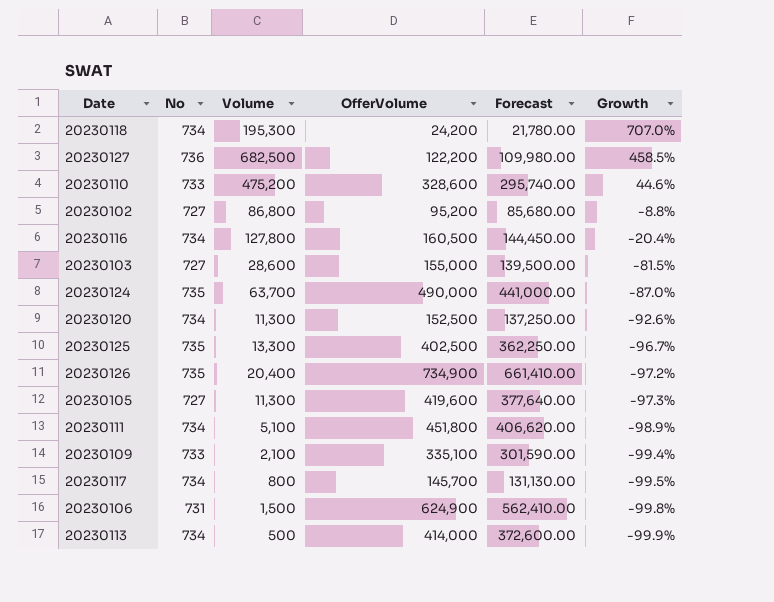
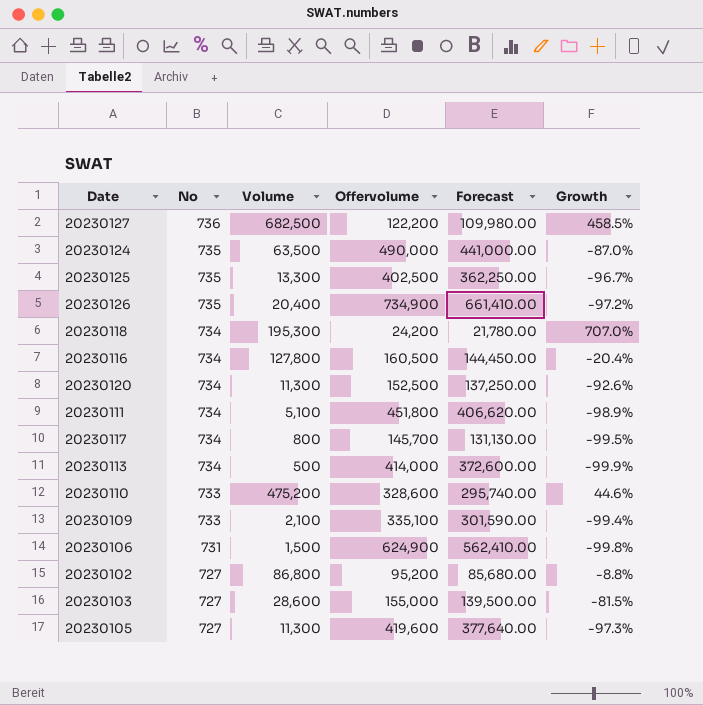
row order: Growth descending -> No descending
column name: OfferVolume -> Offervolume
20230124 | Volume: 63,700 -> 63,500

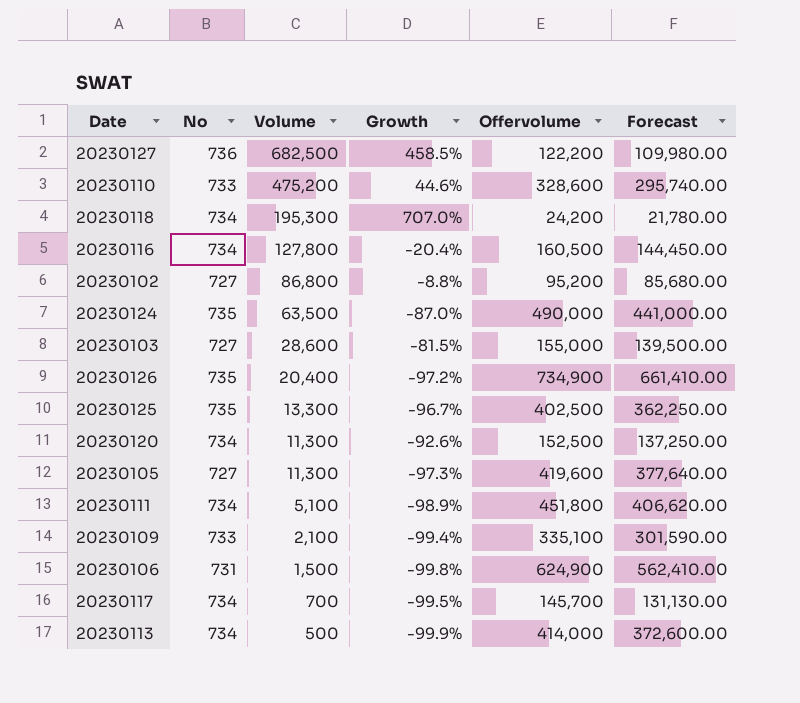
row order: No descending -> Volume descending
column Growth | position: 6 -> 4
20230117 | Volume: 800 -> 700

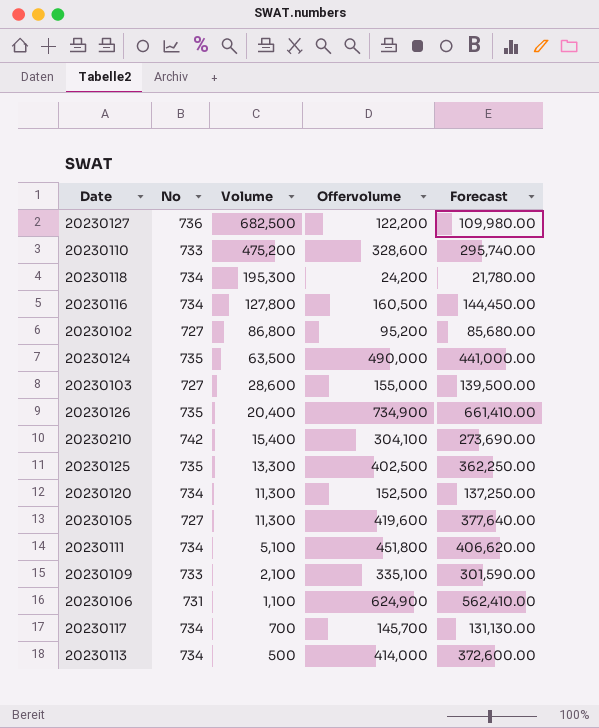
column Growth | formula: ([Volume] - [Offervolume]) / [Offervolume] -> none
row 20230210: none -> 742 | 15,400 | 304,100 | 273,690.00
20230106 | Volume: 1,500 -> 1,100

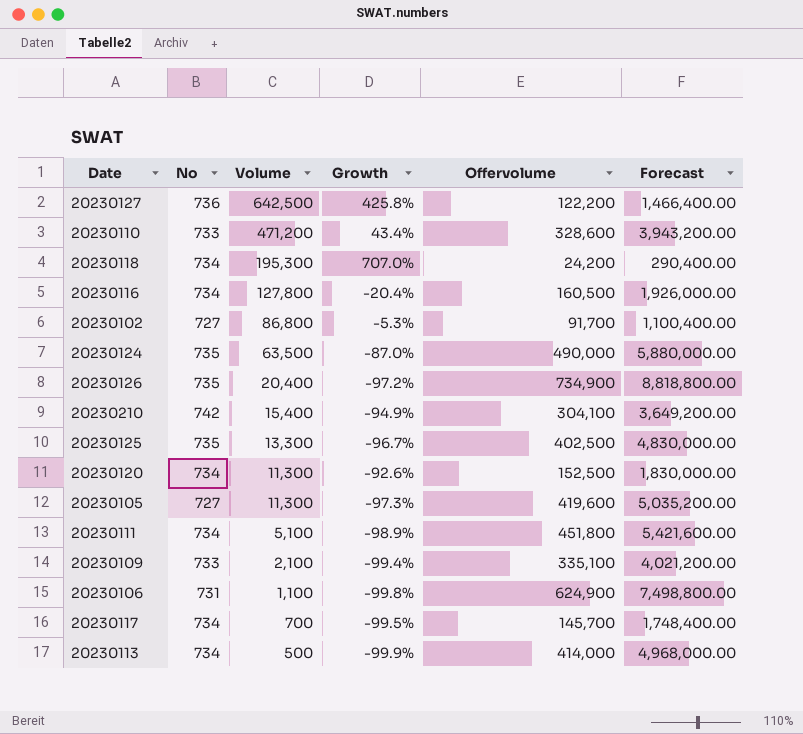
column Growth | formula: none -> ([Volume] - [Offervolume]) / [Offervolume]
column Forecast | formula: [Offervolume] * 0.9 -> [Offervolume] * 12
row 20230103: 727 | 28,600 | 155,000 | 139,500.00 -> none
20230127 | Volume: 682,500 -> 642,500
20230110 | Volume: 475,200 -> 471,200
20230102 | Offervolume: 95,200 -> 91,700

